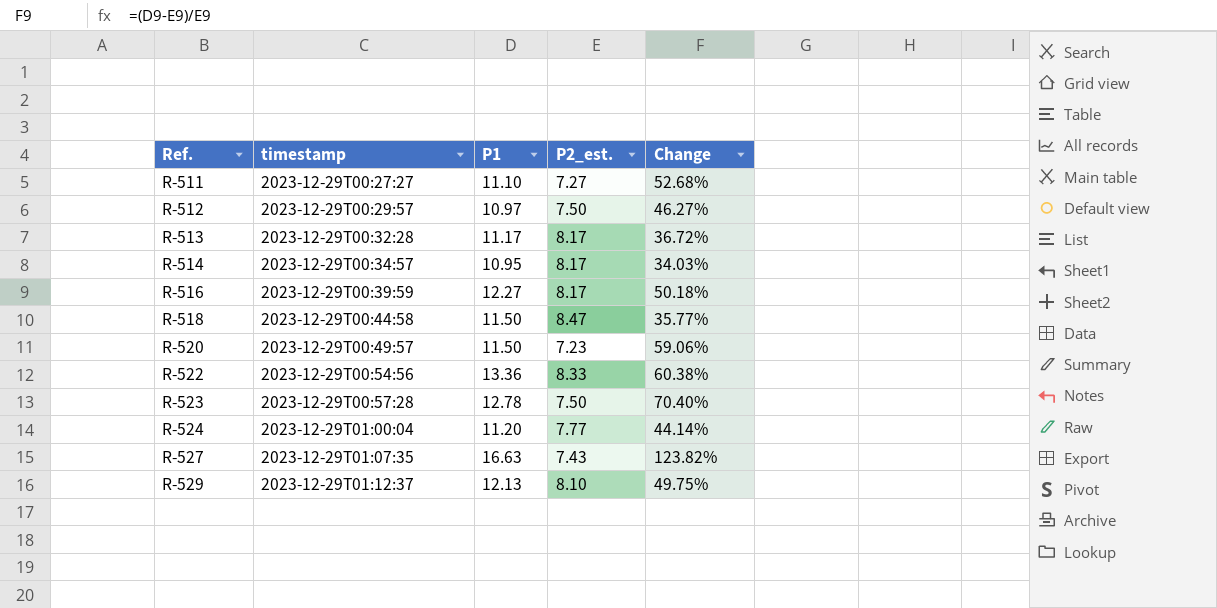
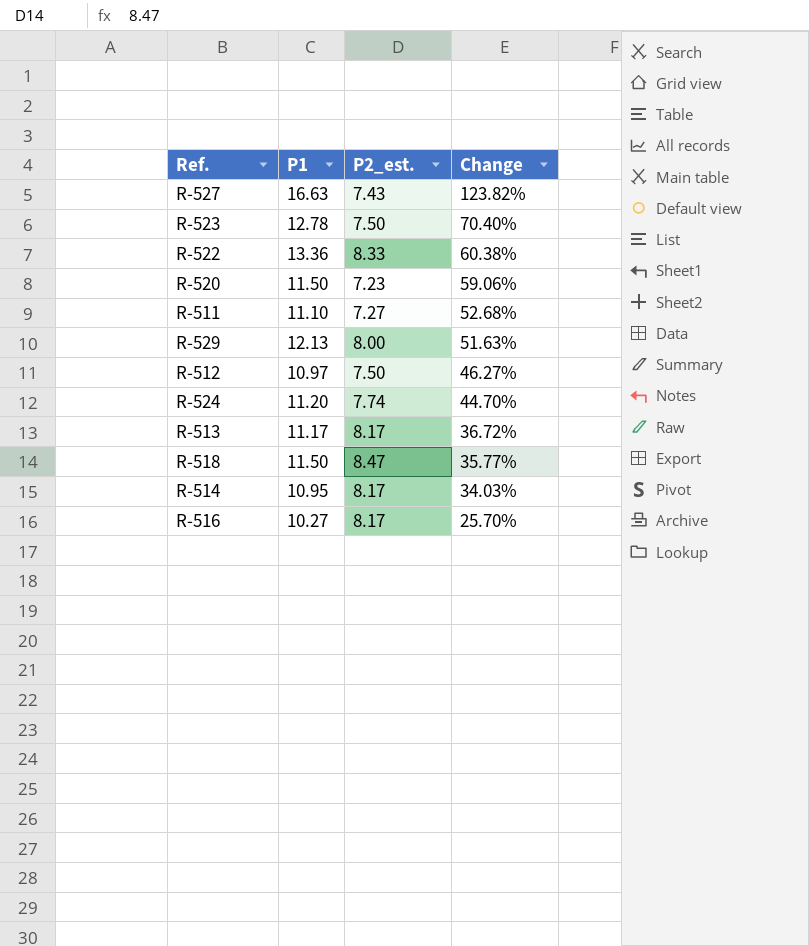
row order: Ref. ascending -> Change descending
column timestamp | position: 2 -> none
R-529 | P2_est.: 8.10 -> 8.00
R-529 | Change: 49.75% -> 51.63%
R-524 | P2_est.: 7.77 -> 7.74
R-524 | Change: 44.14% -> 44.70%
R-516 | P1: 12.27 -> 10.27
R-516 | Change: 50.18% -> 25.70%

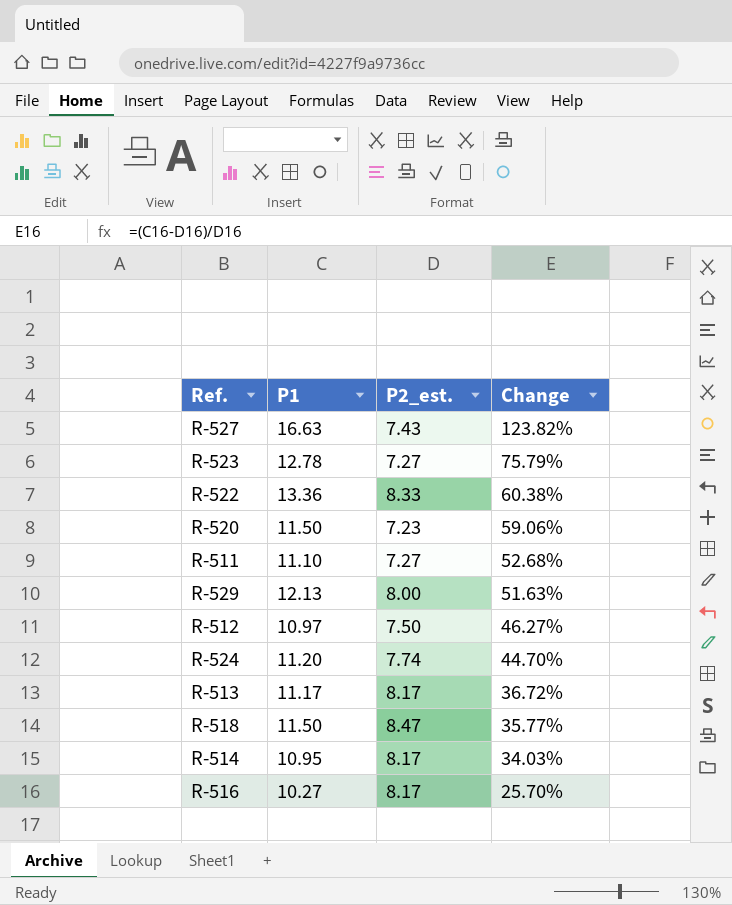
R-523 | P2_est.: 7.50 -> 7.27
R-523 | Change: 70.40% -> 75.79%

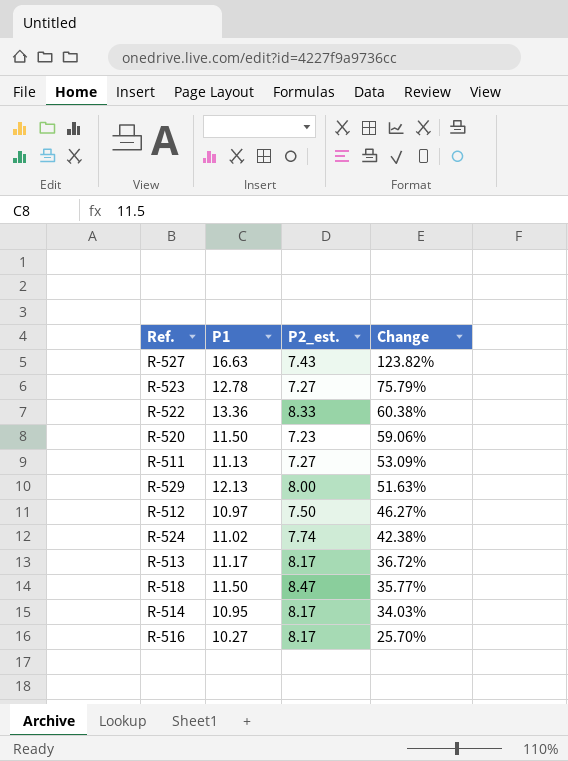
R-511 | P1: 11.10 -> 11.13
R-511 | Change: 52.68% -> 53.09%
R-524 | P1: 11.20 -> 11.02
R-524 | Change: 44.70% -> 42.38%

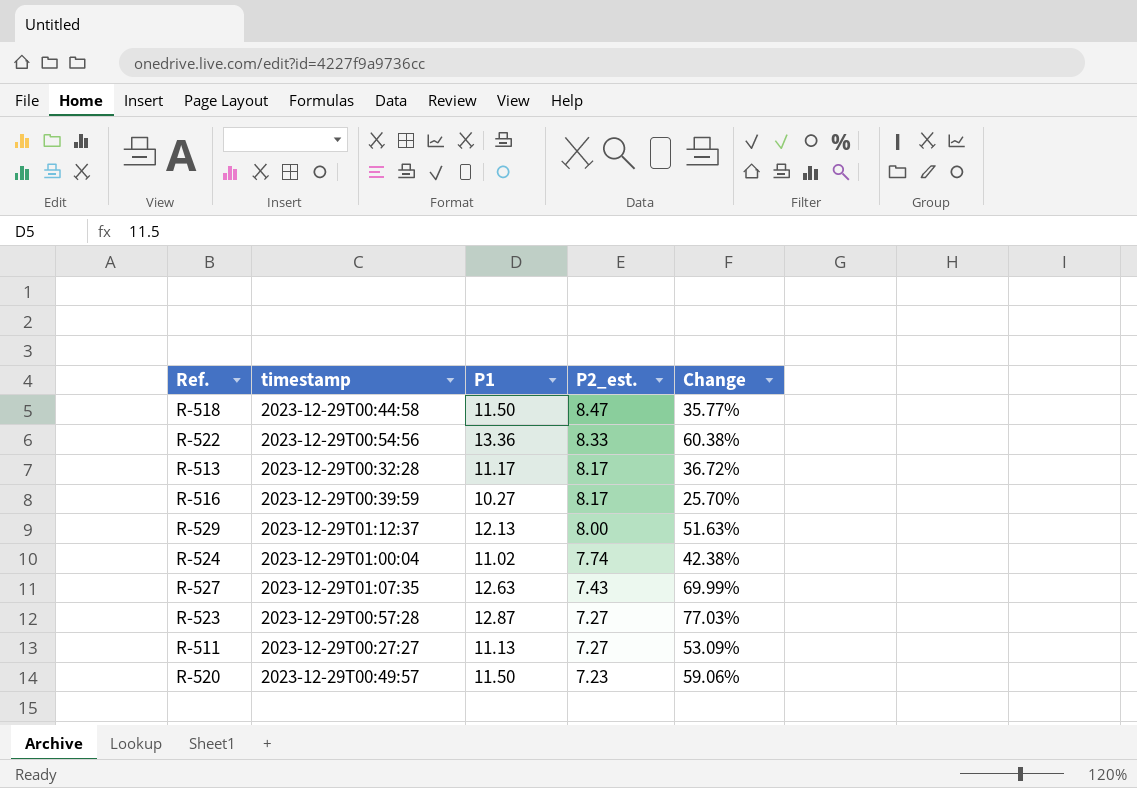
row order: Change descending -> P2_est. descending
column timestamp | position: none -> 2
row R-512: 10.97 | 7.50 | 46.27% -> none
row R-514: 10.95 | 8.17 | 34.03% -> none
R-527 | P1: 16.63 -> 12.63
R-527 | Change: 123.82% -> 69.99%
R-523 | P1: 12.78 -> 12.87
R-523 | Change: 75.79% -> 77.03%

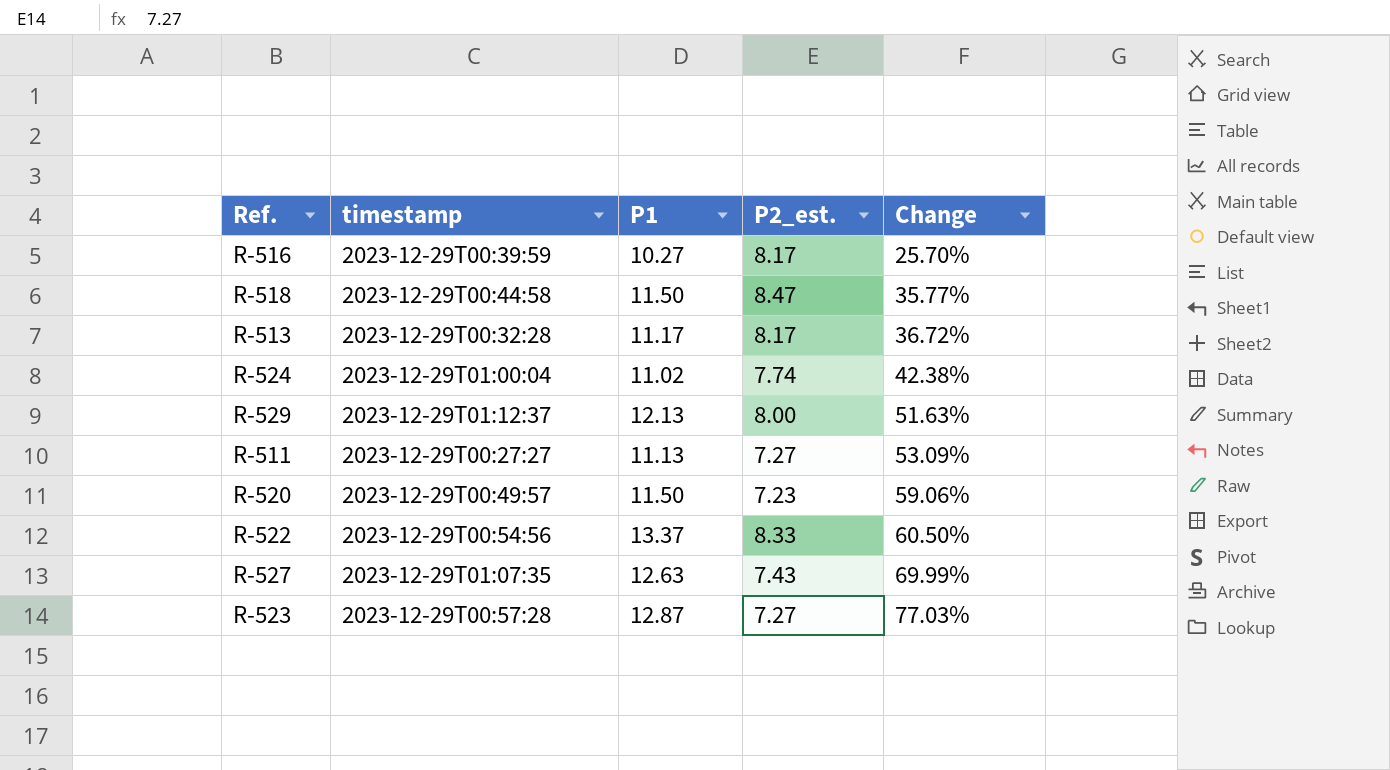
row order: P2_est. descending -> Change ascending
R-522 | P1: 13.36 -> 13.37
R-522 | Change: 60.38% -> 60.50%

